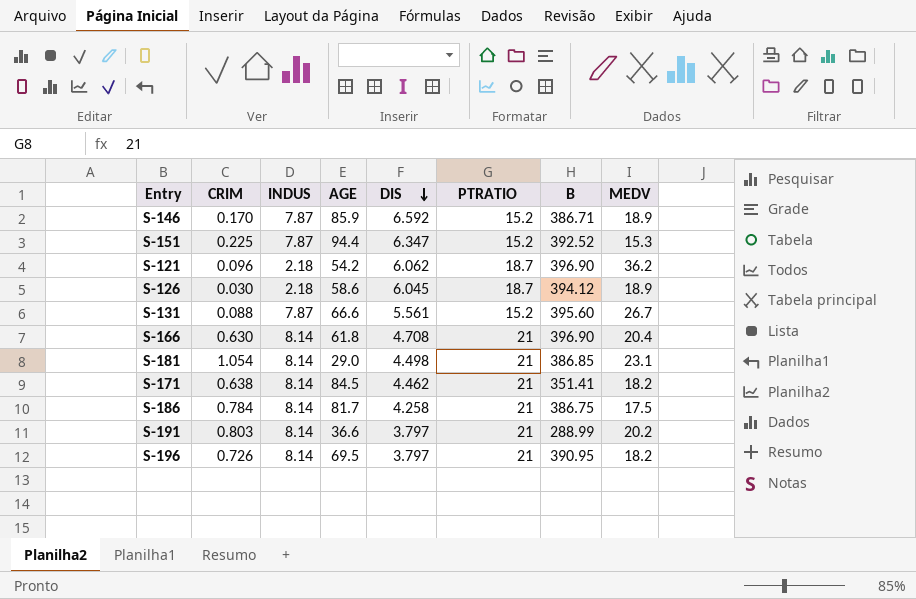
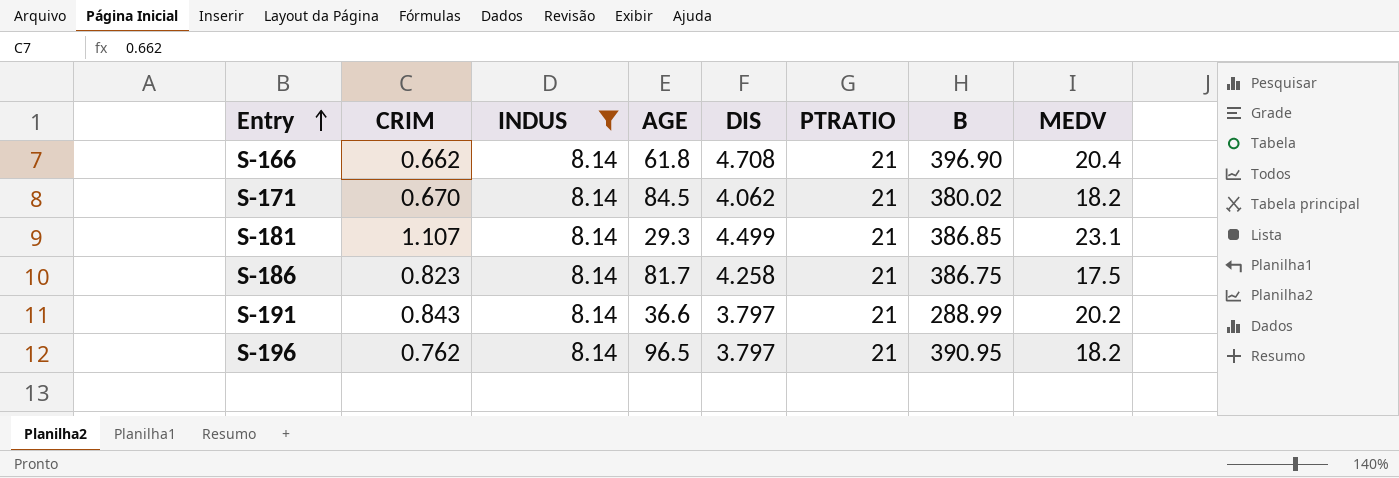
filter: none -> INDUS = 8.14
row order: DIS descending -> Entry ascending
S-166 | CRIM: 0.630 -> 0.662
S-171 | CRIM: 0.638 -> 0.670
S-171 | DIS: 4.462 -> 4.062
S-171 | B: 351.41 -> 380.02
S-181 | CRIM: 1.054 -> 1.107
S-181 | AGE: 29.0 -> 29.3
S-181 | DIS: 4.498 -> 4.499
S-186 | CRIM: 0.784 -> 0.823
S-191 | CRIM: 0.803 -> 0.843
S-196 | CRIM: 0.726 -> 0.762
S-196 | AGE: 69.5 -> 96.5

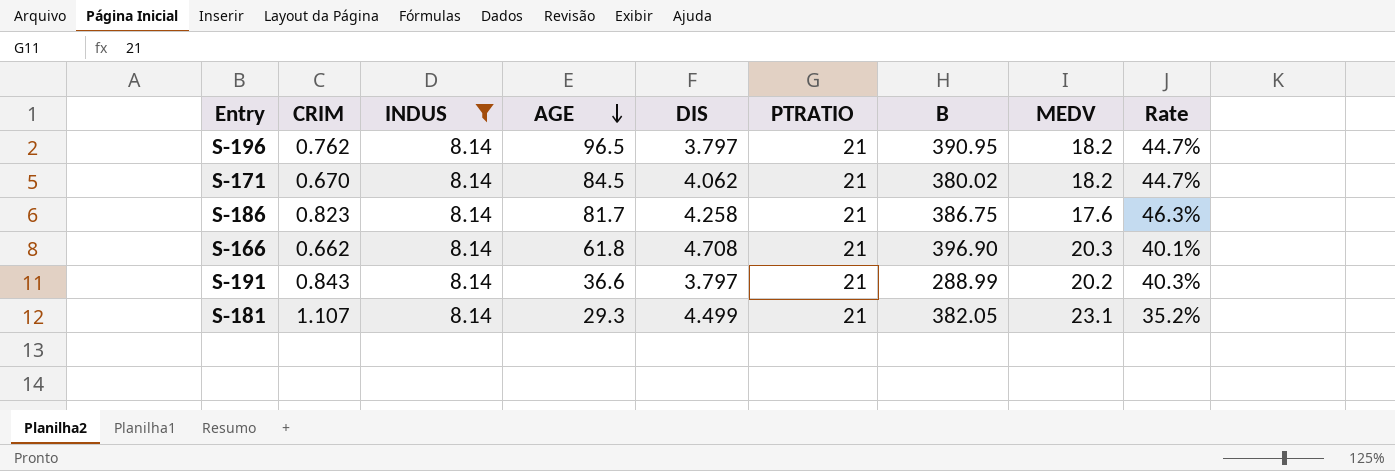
row order: Entry ascending -> AGE descending
column Rate | formula: none -> [INDUS] / [MEDV]
S-186 | MEDV: 17.5 -> 17.6
S-166 | MEDV: 20.4 -> 20.3
S-181 | B: 386.85 -> 382.05

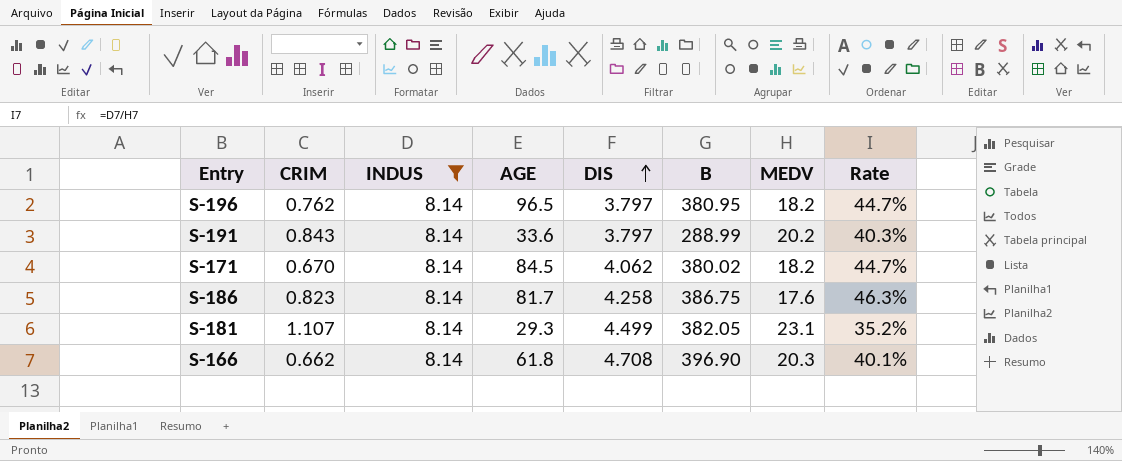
row order: AGE descending -> DIS ascending
column PTRATIO | position: 6 -> none
S-196 | B: 390.95 -> 380.95
S-191 | AGE: 36.6 -> 33.6

